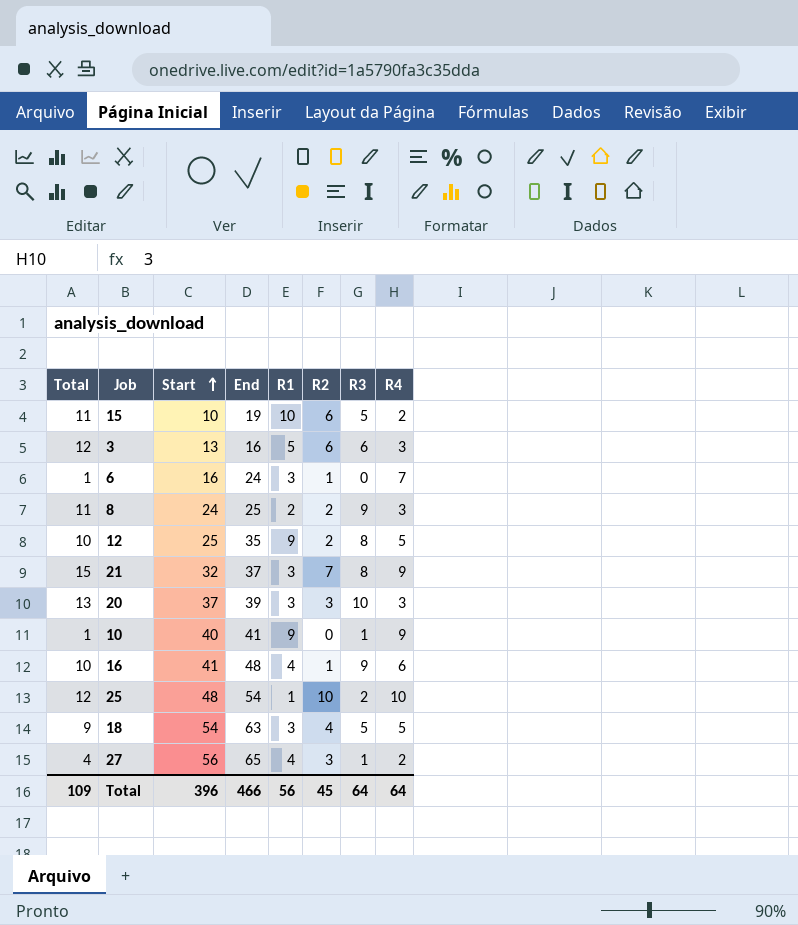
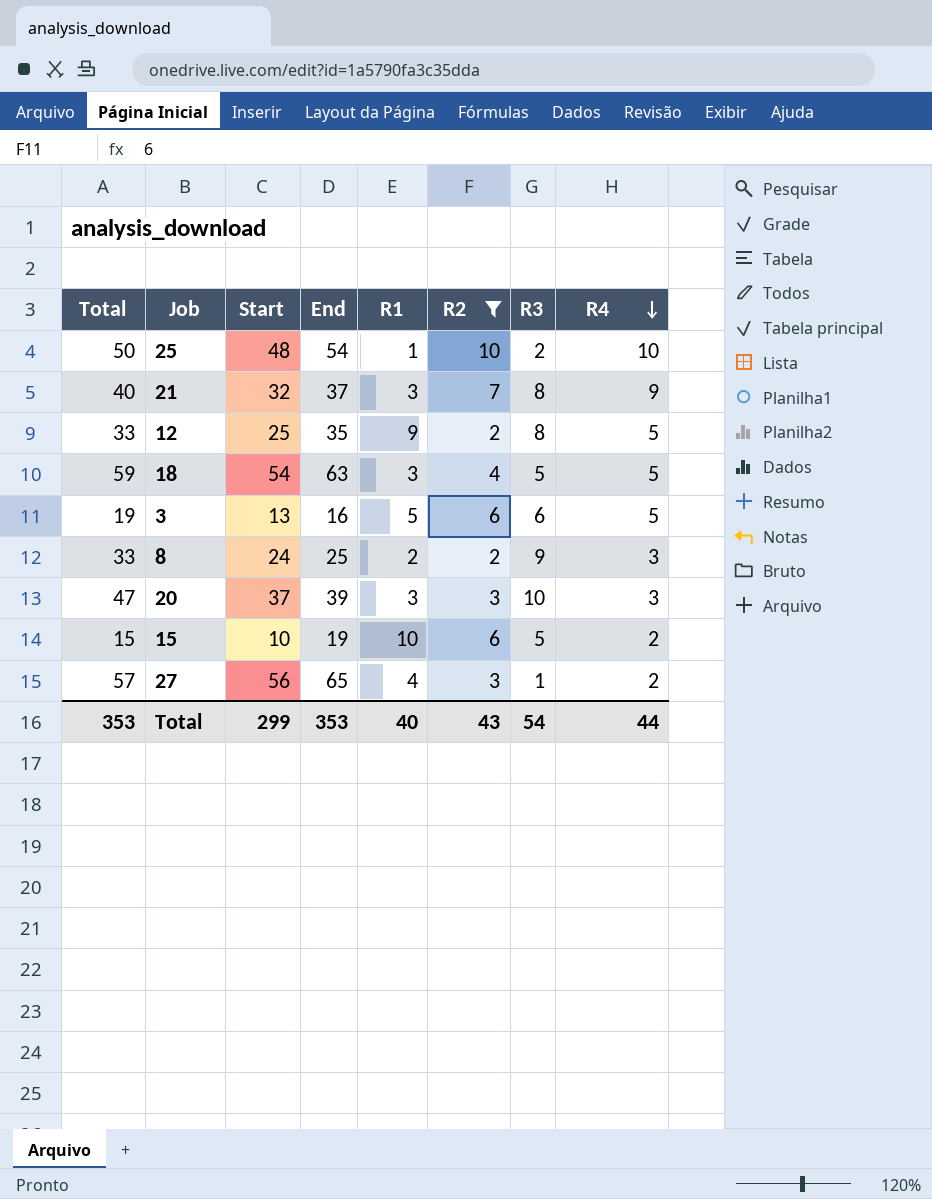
filter: none -> R2 >= 2
row order: Start ascending -> R4 descending
column Total | formula: [R2] + [R3] -> [Start] + [R3]
3 | R4: 3 -> 5
Total | Total: 109 -> 353
Total | Start: 396 -> 299
Total | End: 466 -> 353
Total | R1: 56 -> 40
Total | R2: 45 -> 43
Total | R3: 64 -> 54
Total | R4: 64 -> 44

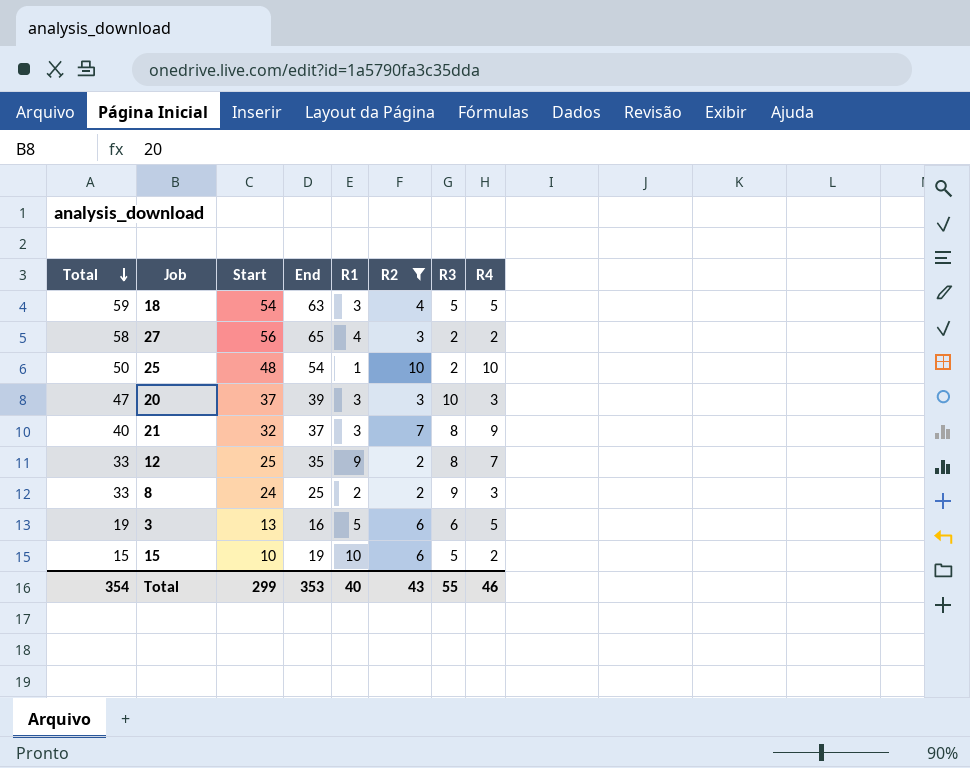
row order: R4 descending -> Total descending
27 | Total: 57 -> 58
27 | R3: 1 -> 2
12 | R4: 5 -> 7
Total | Total: 353 -> 354
Total | R3: 54 -> 55
Total | R4: 44 -> 46

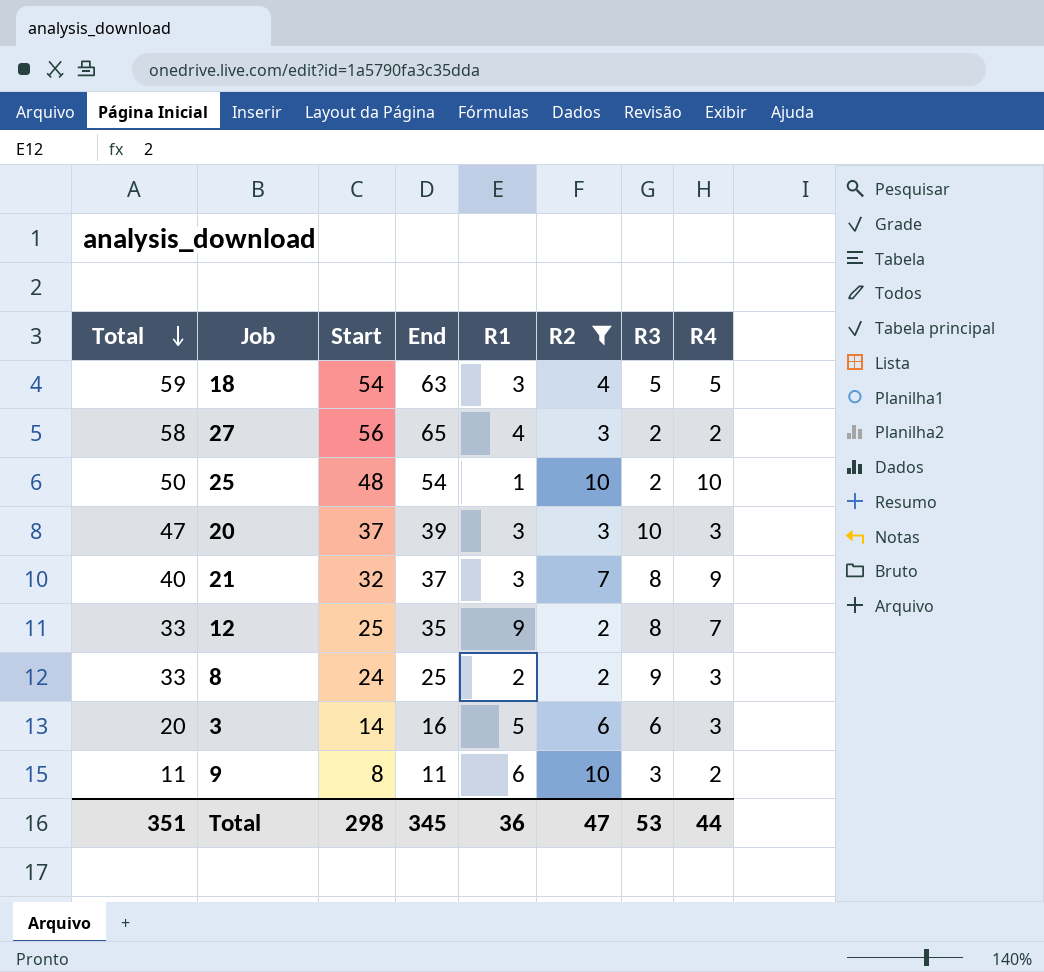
row 15: 15 | 10 | 19 | 10 | 6 | 5 | 2 -> none
3 | Total: 19 -> 20
3 | Start: 13 -> 14
3 | R4: 5 -> 3
row 9: none -> 11 | 8 | 11 | 6 | 10 | 3 | 2
Total | Total: 354 -> 351
Total | Start: 299 -> 298
Total | End: 353 -> 345
Total | R1: 40 -> 36
Total | R2: 43 -> 47
Total | R3: 55 -> 53
Total | R4: 46 -> 44

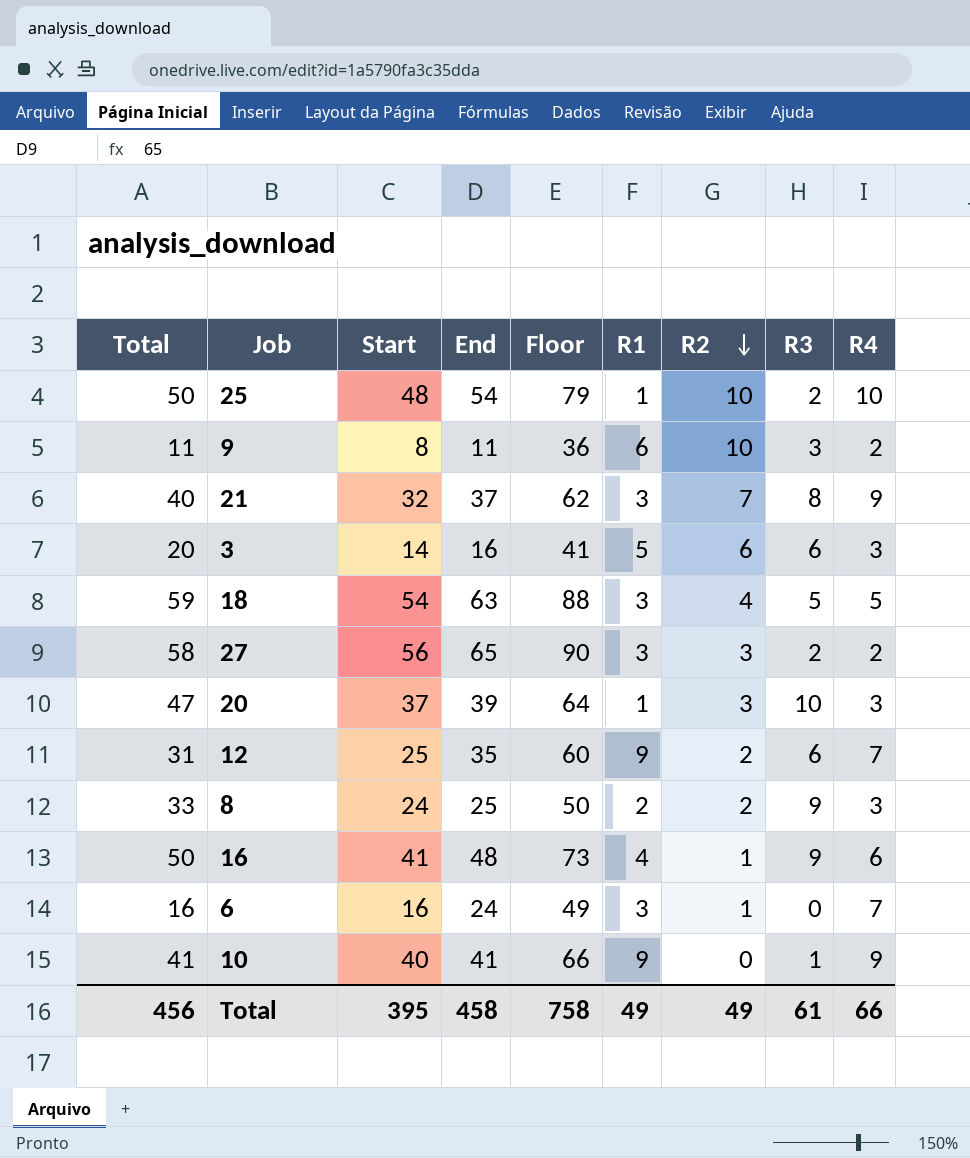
filter: R2 >= 2 -> none
row order: Total descending -> R2 descending
column Floor | formula: none -> [End] + 25
27 | R1: 4 -> 3
20 | R1: 3 -> 1
12 | Total: 33 -> 31
12 | R3: 8 -> 6
Total | Total: 351 -> 456
Total | Start: 298 -> 395
Total | End: 345 -> 458
Total | R1: 36 -> 49
Total | R2: 47 -> 49
Total | R3: 53 -> 61
Total | R4: 44 -> 66

